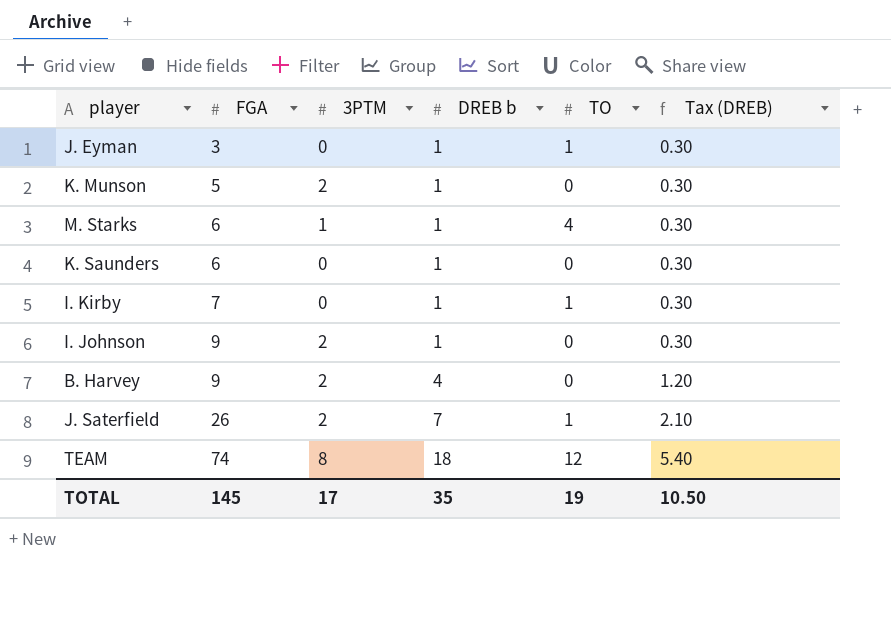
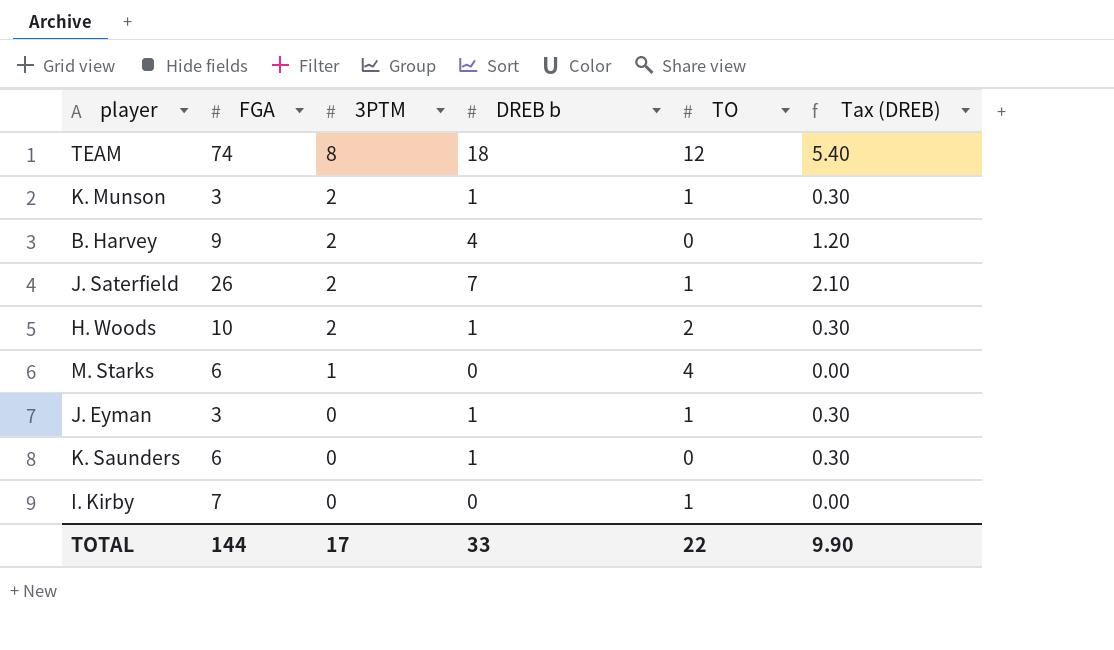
row order: FGA ascending -> 3PTM descending
row I. Johnson: 9 | 2 | 1 | 0 | 0.30 -> none
K. Munson | FGA: 5 -> 3
K. Munson | TO: 0 -> 1
row H. Woods: none -> 10 | 2 | 1 | 2 | 0.30
M. Starks | DREB b: 1 -> 0
M. Starks | Tax (DREB): 0.30 -> 0.00
I. Kirby | DREB b: 1 -> 0
I. Kirby | Tax (DREB): 0.30 -> 0.00
TOTAL | FGA: 145 -> 144
TOTAL | DREB b: 35 -> 33
TOTAL | TO: 19 -> 22
TOTAL | Tax (DREB): 10.50 -> 9.90

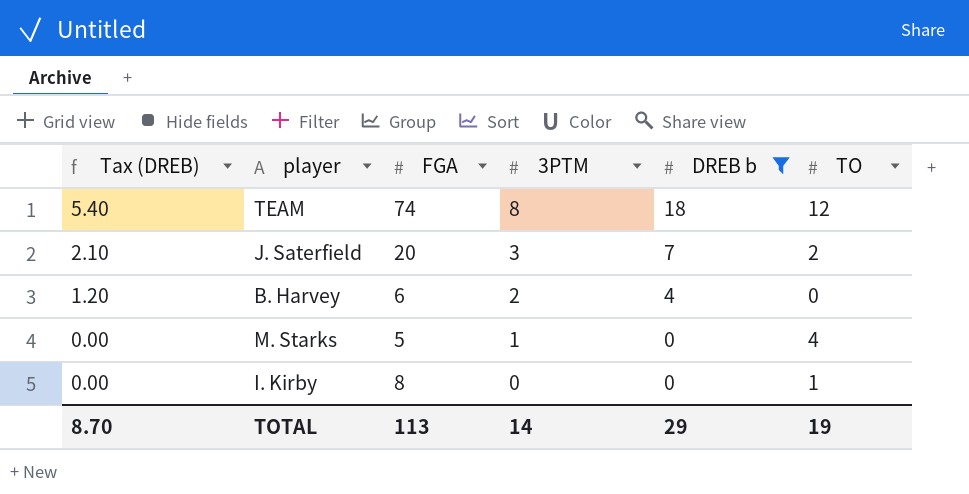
filter: none -> DREB b != 1
row order: 3PTM descending -> Tax (DREB) descending
column Tax (DREB) | position: 6 -> 1
J. Saterfield | FGA: 26 -> 20
J. Saterfield | 3PTM: 2 -> 3
J. Saterfield | TO: 1 -> 2
B. Harvey | FGA: 9 -> 6
M. Starks | FGA: 6 -> 5
I. Kirby | FGA: 7 -> 8
TOTAL | Tax (DREB): 9.90 -> 8.70
TOTAL | FGA: 144 -> 113
TOTAL | 3PTM: 17 -> 14
TOTAL | DREB b: 33 -> 29
TOTAL | TO: 22 -> 19

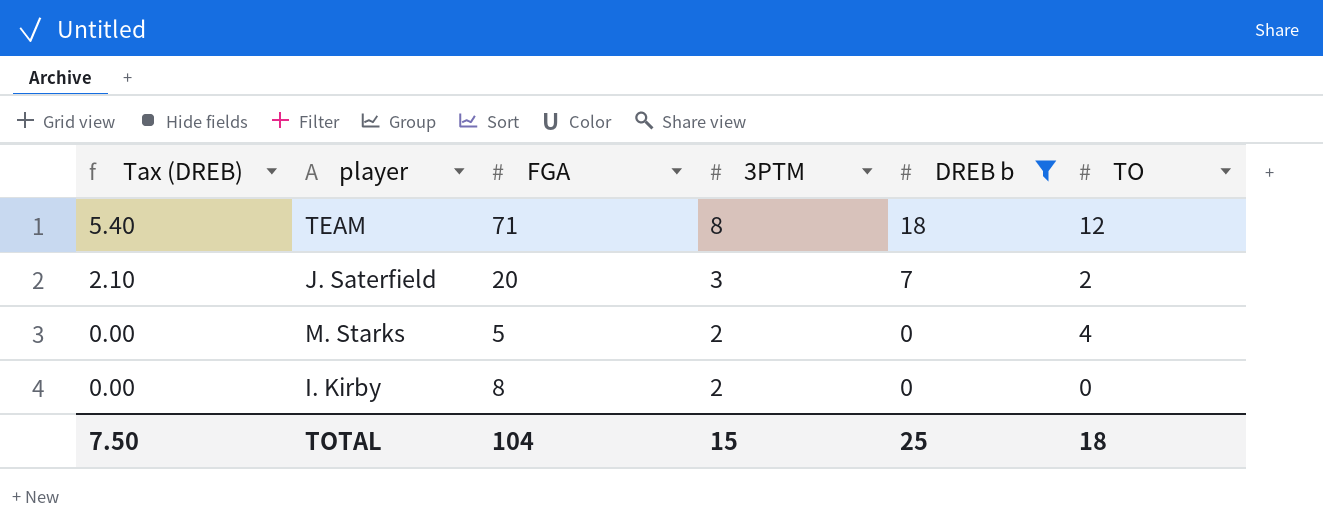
row B. Harvey: 1.20 | 6 | 2 | 4 | 0 -> none
TEAM | FGA: 74 -> 71
M. Starks | 3PTM: 1 -> 2
I. Kirby | 3PTM: 0 -> 2
I. Kirby | TO: 1 -> 0
TOTAL | Tax (DREB): 8.70 -> 7.50
TOTAL | FGA: 113 -> 104
TOTAL | 3PTM: 14 -> 15
TOTAL | DREB b: 29 -> 25
TOTAL | TO: 19 -> 18

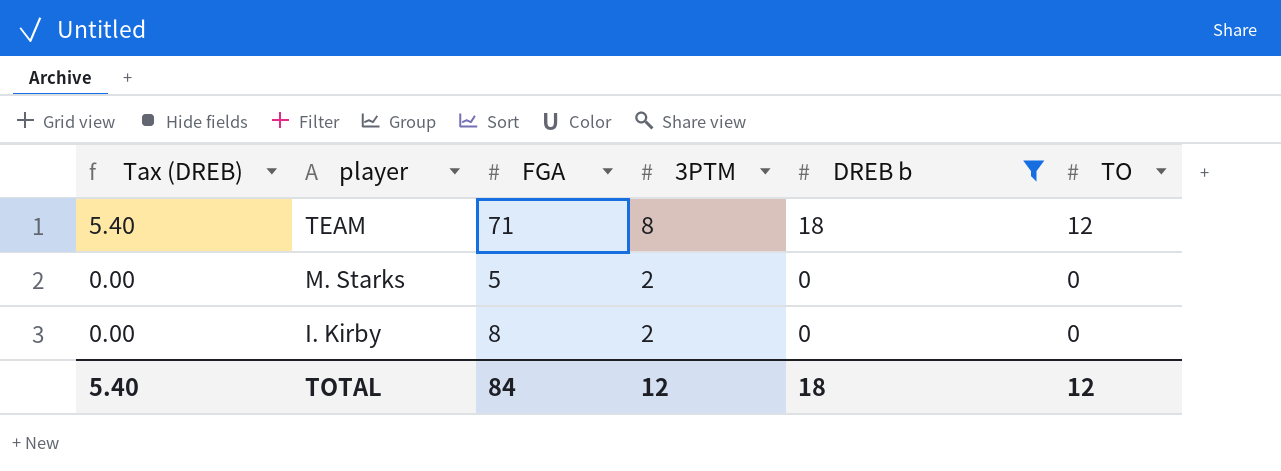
row J. Saterfield: 2.10 | 20 | 3 | 7 | 2 -> none
M. Starks | TO: 4 -> 0
TOTAL | Tax (DREB): 7.50 -> 5.40
TOTAL | FGA: 104 -> 84
TOTAL | 3PTM: 15 -> 12
TOTAL | DREB b: 25 -> 18
TOTAL | TO: 18 -> 12

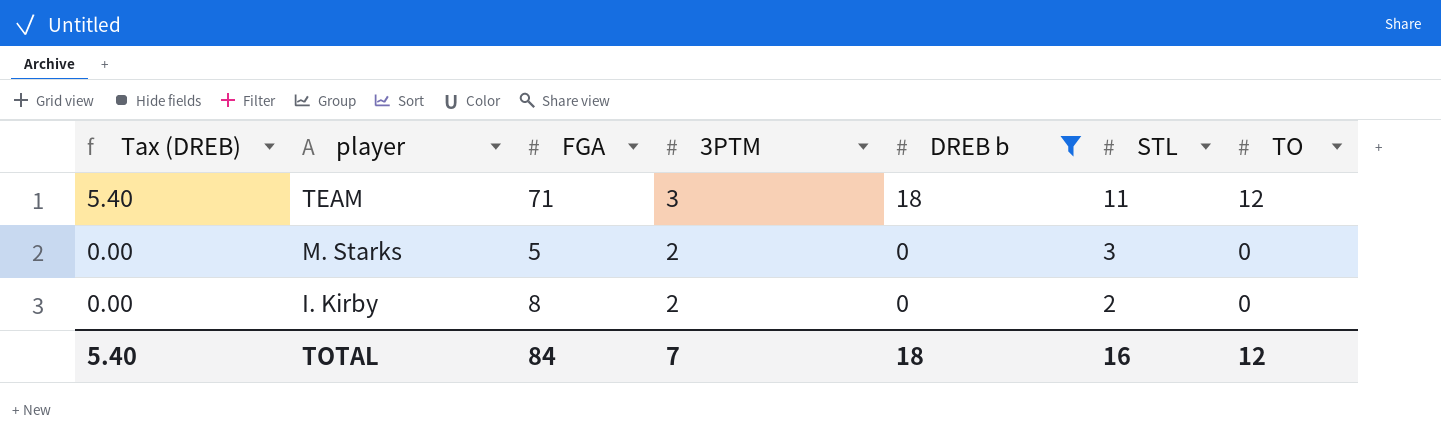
column STL | position: none -> 6
TEAM | 3PTM: 8 -> 3
TOTAL | 3PTM: 12 -> 7

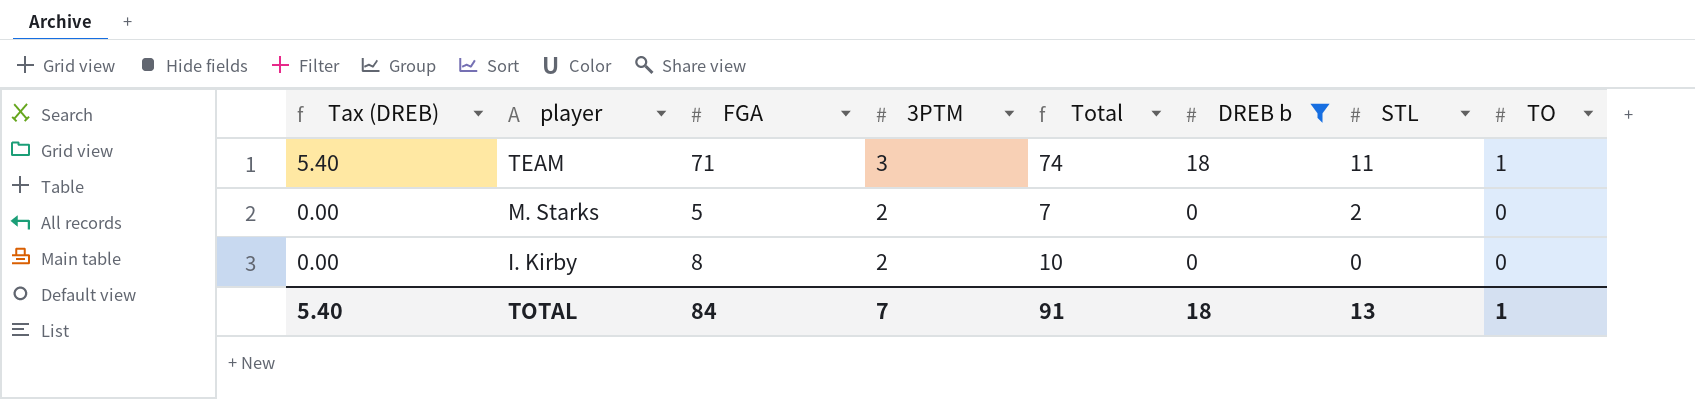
column Total | formula: none -> [FGA] + [3PTM]
TEAM | TO: 12 -> 1
M. Starks | STL: 3 -> 2
I. Kirby | STL: 2 -> 0
TOTAL | STL: 16 -> 13
TOTAL | TO: 12 -> 1

